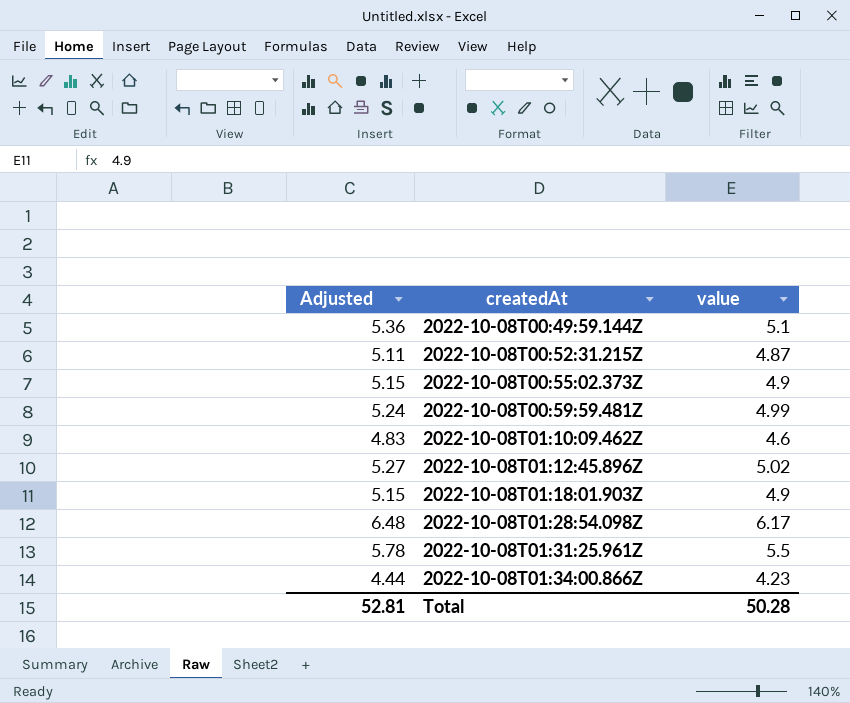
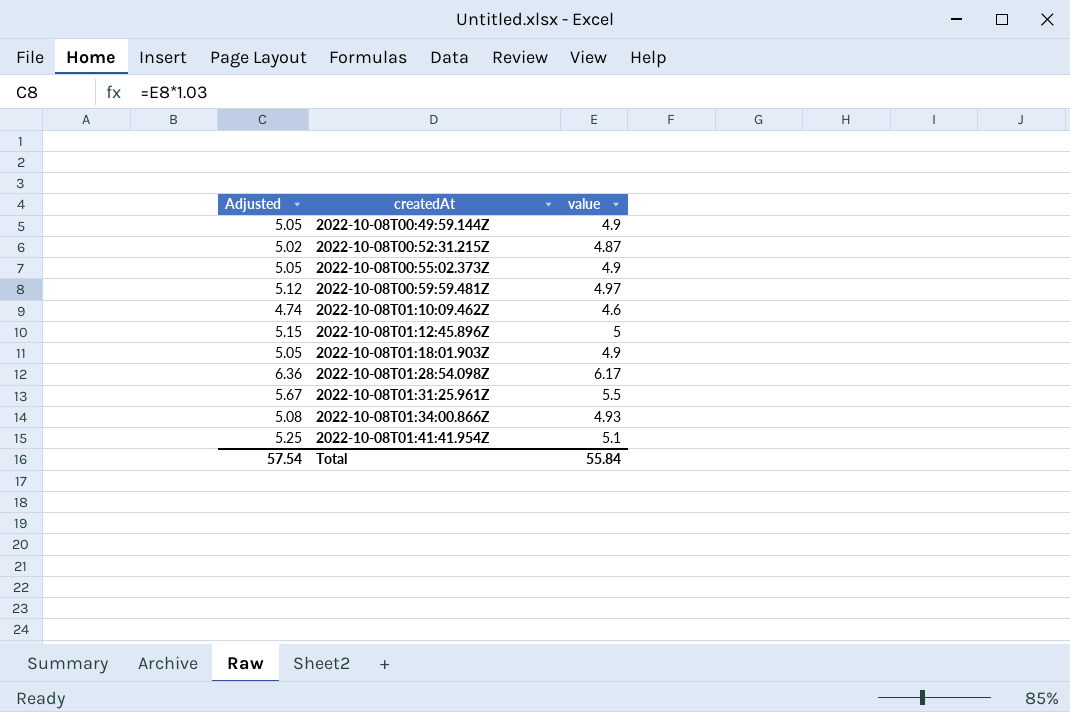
column Adjusted | formula: [value] * 1.05 -> [value] * 1.03
2022-10-08T00:49:59.144Z | value: 5.1 -> 4.9
2022-10-08T00:59:59.481Z | value: 4.99 -> 4.97
2022-10-08T01:12:45.896Z | value: 5.02 -> 5
2022-10-08T01:34:00.866Z | value: 4.23 -> 4.93
row 2022-10-08T01:41:41.954Z: none -> 5.25 | 5.1
Total | Adjusted: 52.81 -> 57.54
Total | value: 50.28 -> 55.84

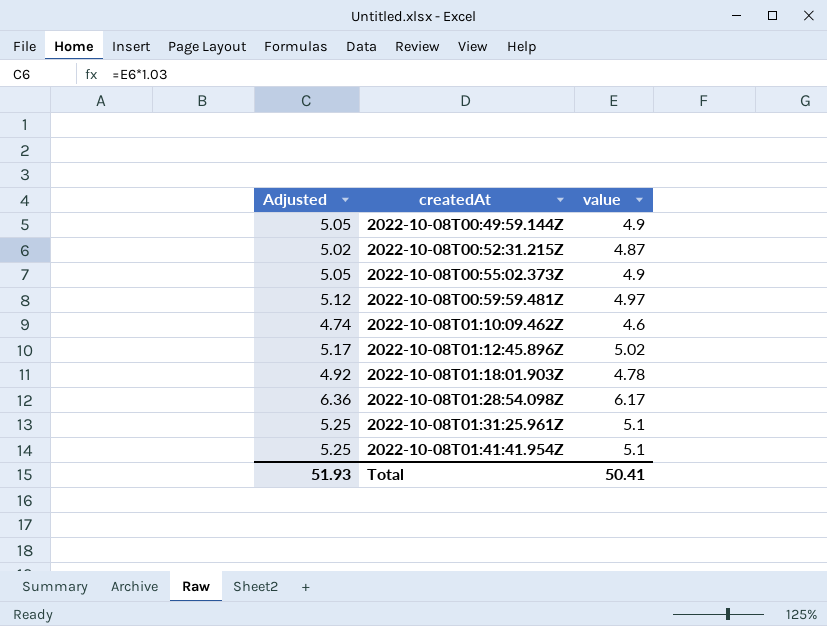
row 2022-10-08T01:34:00.866Z: 5.08 | 4.93 -> none
2022-10-08T01:12:45.896Z | Adjusted: 5.15 -> 5.17
2022-10-08T01:12:45.896Z | value: 5 -> 5.02
2022-10-08T01:18:01.903Z | Adjusted: 5.05 -> 4.92
2022-10-08T01:18:01.903Z | value: 4.9 -> 4.78
2022-10-08T01:31:25.961Z | Adjusted: 5.67 -> 5.25
2022-10-08T01:31:25.961Z | value: 5.5 -> 5.1
Total | Adjusted: 57.54 -> 51.93
Total | value: 55.84 -> 50.41

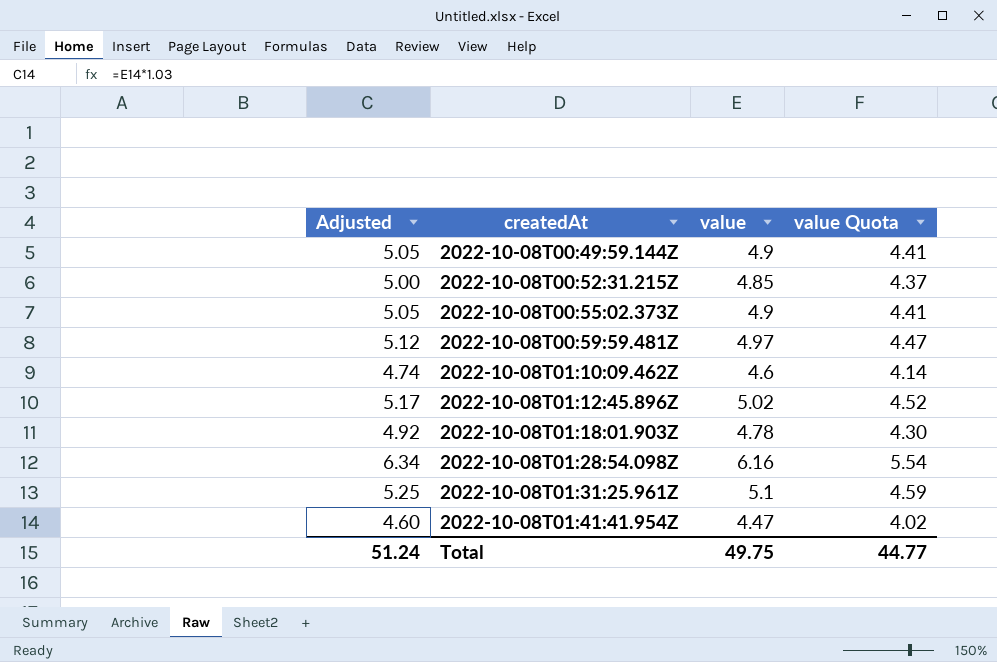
column value Quota | formula: none -> [value] * 0.9
2022-10-08T00:52:31.215Z | Adjusted: 5.02 -> 5.00
2022-10-08T00:52:31.215Z | value: 4.87 -> 4.85
2022-10-08T01:28:54.098Z | Adjusted: 6.36 -> 6.34
2022-10-08T01:28:54.098Z | value: 6.17 -> 6.16
2022-10-08T01:41:41.954Z | Adjusted: 5.25 -> 4.60
2022-10-08T01:41:41.954Z | value: 5.1 -> 4.47
Total | Adjusted: 51.93 -> 51.24
Total | value: 50.41 -> 49.75

